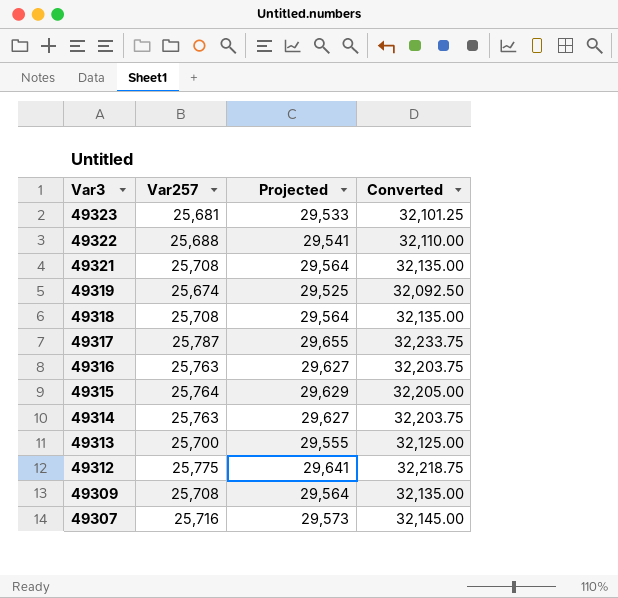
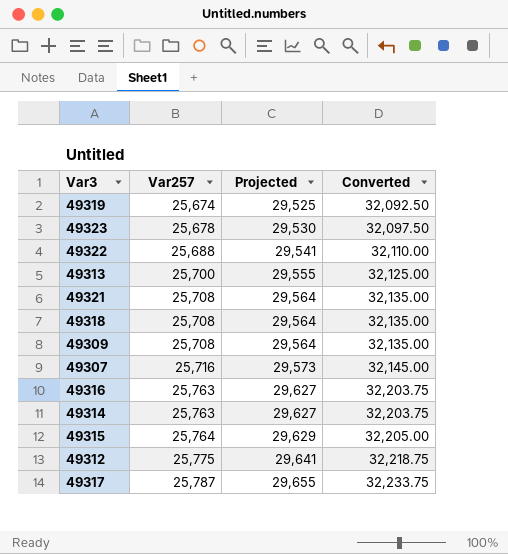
row order: Var3 descending -> Var257 ascending
49323 | Var257: 25,681 -> 25,678
49323 | Projected: 29,533 -> 29,530
49323 | Converted: 32,101.25 -> 32,097.50

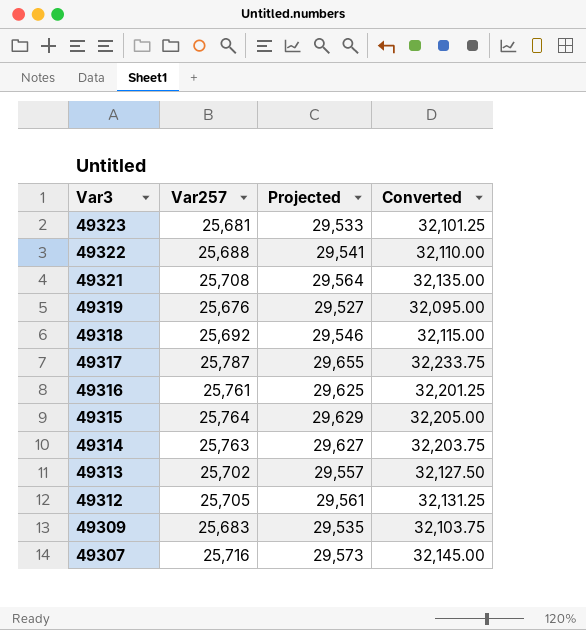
row order: Var257 ascending -> Var3 descending
49323 | Var257: 25,678 -> 25,681
49323 | Projected: 29,530 -> 29,533
49323 | Converted: 32,097.50 -> 32,101.25
49319 | Var257: 25,674 -> 25,676
49319 | Projected: 29,525 -> 29,527
49319 | Converted: 32,092.50 -> 32,095.00
49318 | Var257: 25,708 -> 25,692
49318 | Projected: 29,564 -> 29,546
49318 | Converted: 32,135.00 -> 32,115.00
49316 | Var257: 25,763 -> 25,761
49316 | Projected: 29,627 -> 29,625
49316 | Converted: 32,203.75 -> 32,201.25
49313 | Var257: 25,700 -> 25,702
49313 | Projected: 29,555 -> 29,557
49313 | Converted: 32,125.00 -> 32,127.50
49312 | Var257: 25,775 -> 25,705
49312 | Projected: 29,641 -> 29,561
49312 | Converted: 32,218.75 -> 32,131.25
49309 | Var257: 25,708 -> 25,683
49309 | Projected: 29,564 -> 29,535
49309 | Converted: 32,135.00 -> 32,103.75

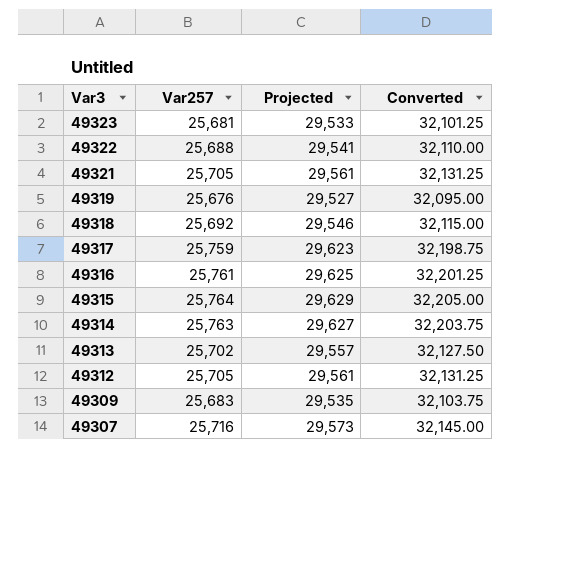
49321 | Var257: 25,708 -> 25,705
49321 | Projected: 29,564 -> 29,561
49321 | Converted: 32,135.00 -> 32,131.25
49317 | Var257: 25,787 -> 25,759
49317 | Projected: 29,655 -> 29,623
49317 | Converted: 32,233.75 -> 32,198.75

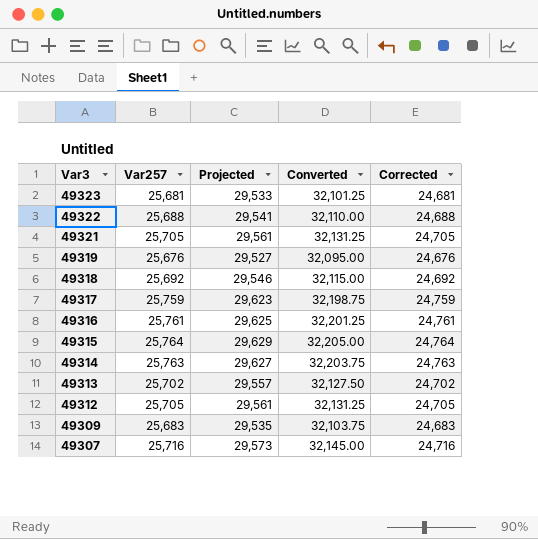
column Corrected | formula: none -> [Var257] - 1000

